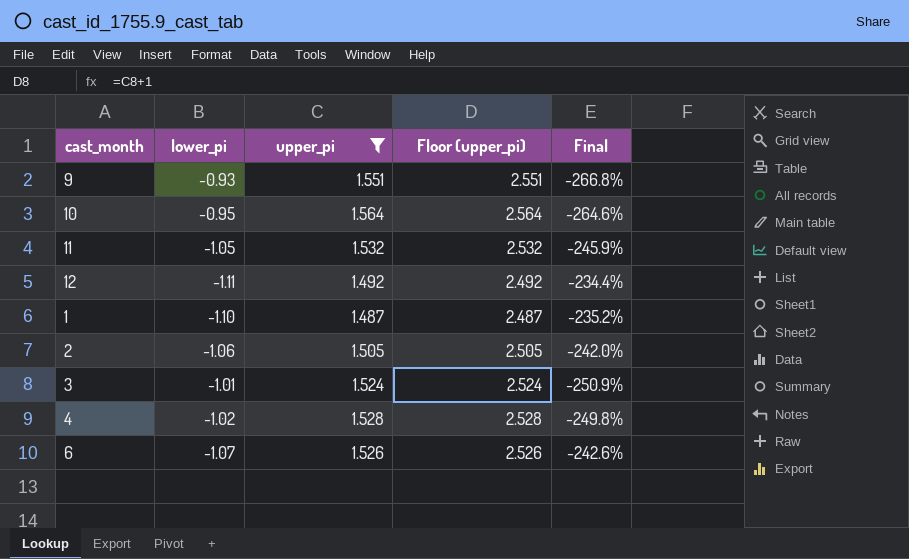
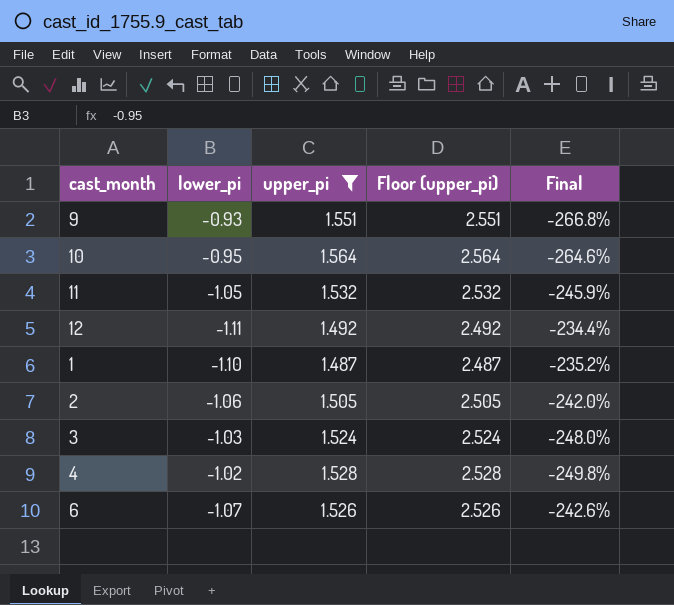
3 | lower_pi: -1.01 -> -1.03
3 | Final: -250.9% -> -248.0%

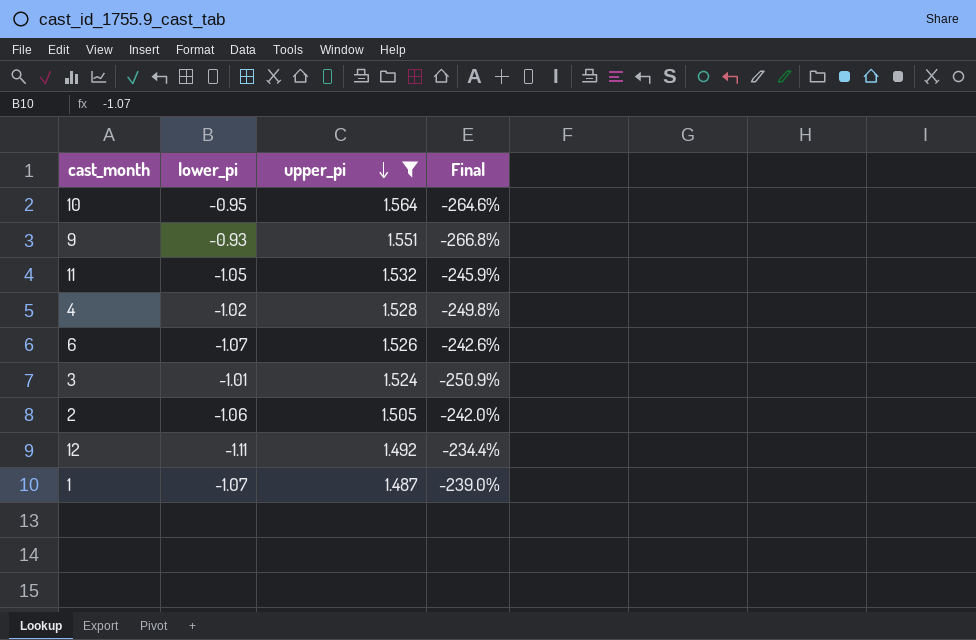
row order: none -> upper_pi descending
column Floor (upper_pi) | formula: [upper_pi] + 1 -> none
3 | lower_pi: -1.03 -> -1.01
3 | Final: -248.0% -> -250.9%
1 | lower_pi: -1.10 -> -1.07
1 | Final: -235.2% -> -239.0%

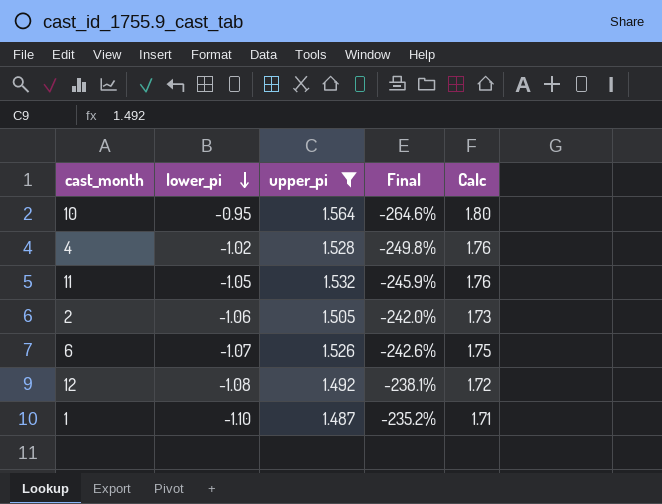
row order: upper_pi descending -> lower_pi descending
column Calc | formula: none -> [upper_pi] * 1.15
row 9: -0.93 | 1.551 | -266.8% -> none
row 3: -1.01 | 1.524 | -250.9% -> none
12 | lower_pi: -1.11 -> -1.08
12 | Final: -234.4% -> -238.1%
1 | lower_pi: -1.07 -> -1.10
1 | Final: -239.0% -> -235.2%

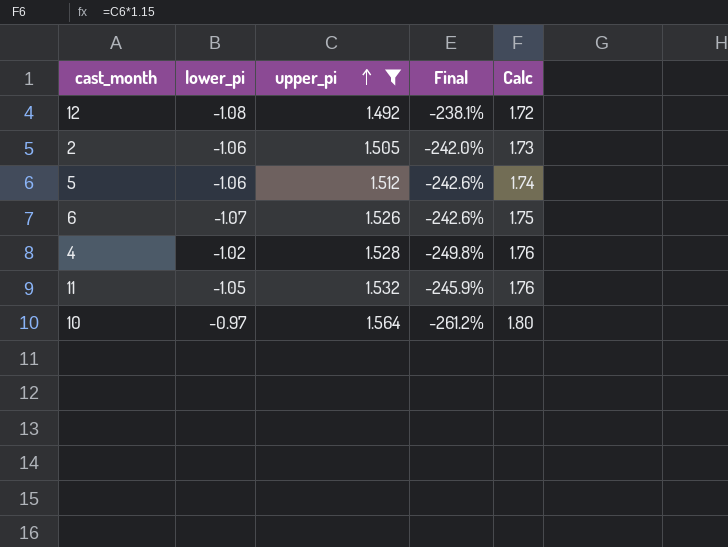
row order: lower_pi descending -> upper_pi ascending
row 1: -1.10 | 1.487 | -235.2% | 1.71 -> none
row 5: none -> -1.06 | 1.512 | -242.6% | 1.74
10 | lower_pi: -0.95 -> -0.97
10 | Final: -264.6% -> -261.2%

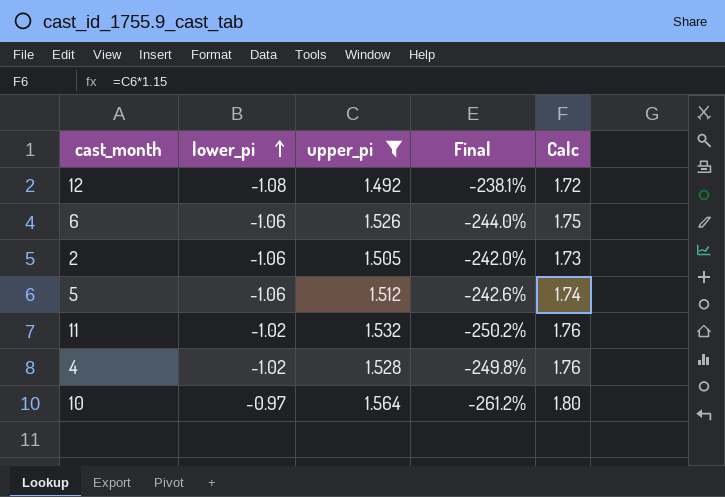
row order: upper_pi ascending -> lower_pi ascending
6 | lower_pi: -1.07 -> -1.06
6 | Final: -242.6% -> -244.0%
11 | lower_pi: -1.05 -> -1.02
11 | Final: -245.9% -> -250.2%

